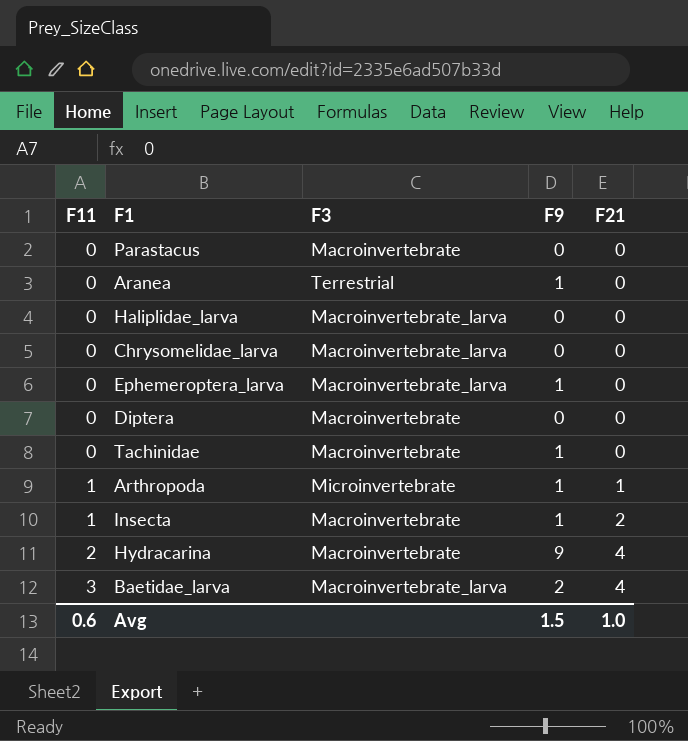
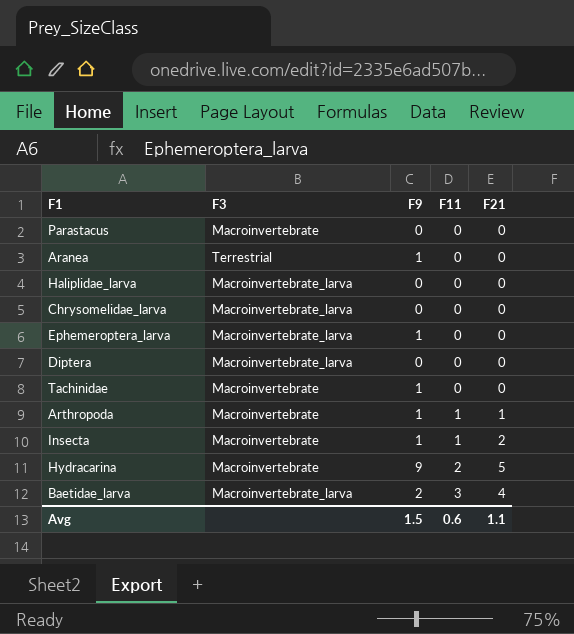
column F11 | position: 1 -> 4
Diptera | F3: Macroinvertebrate -> Macroinvertebrate_larva
Arthropoda | F3: Microinvertebrate -> Macroinvertebrate
Hydracarina | F21: 4 -> 5
Avg | F21: 1.0 -> 1.1

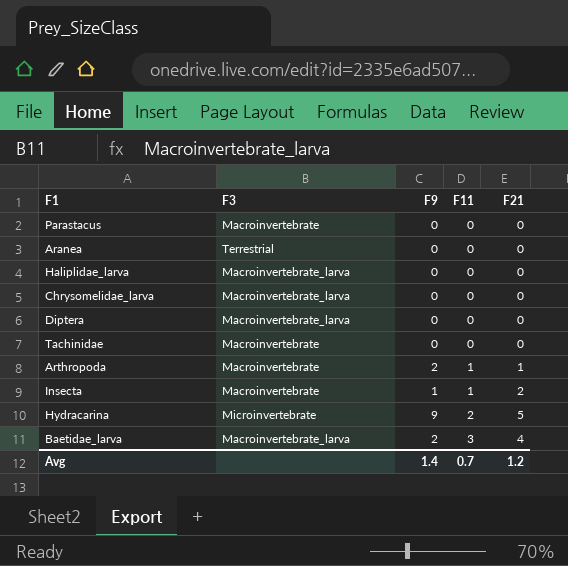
row Ephemeroptera_larva: Macroinvertebrate_larva | 1 | 0 | 0 -> none
Aranea | F9: 1 -> 0
Tachinidae | F9: 1 -> 0
Arthropoda | F9: 1 -> 2
Hydracarina | F3: Macroinvertebrate -> Microinvertebrate
Avg | F9: 1.5 -> 1.4
Avg | F11: 0.6 -> 0.7
Avg | F21: 1.1 -> 1.2

